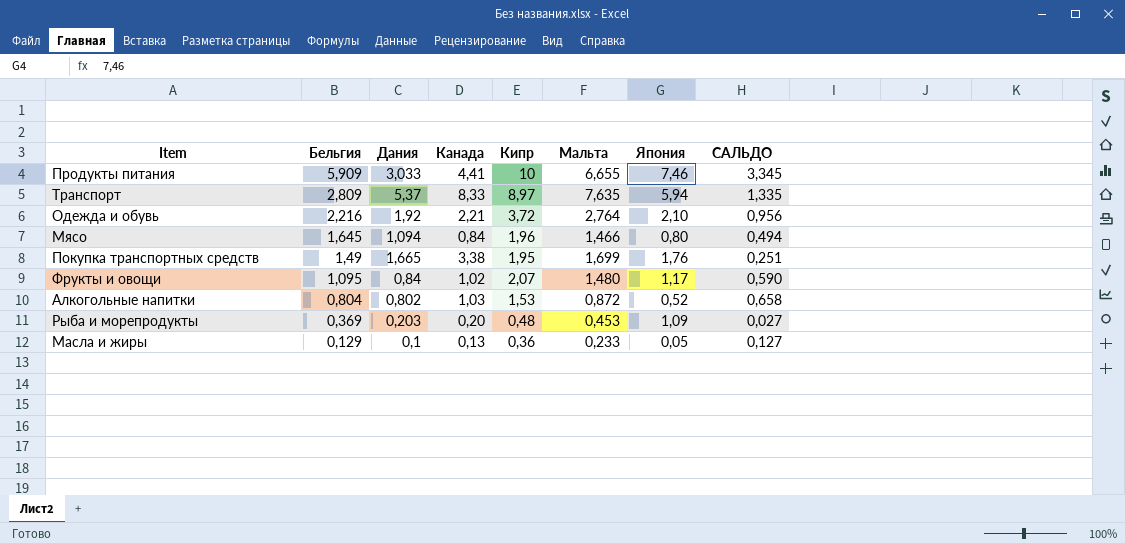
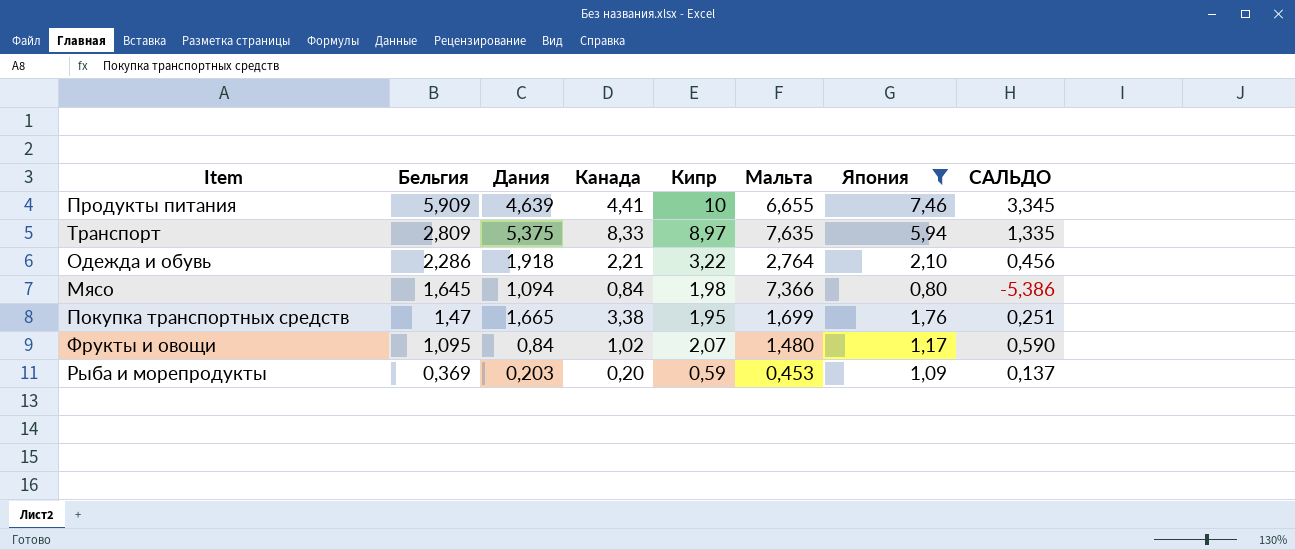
filter: none -> Япония >= 0,80
Продукты питания | Дания: 3,033 -> 4,639
Транспорт | Дания: 5,37 -> 5,375
Одежда и обувь | Бельгия: 2,216 -> 2,286
Одежда и обувь | Дания: 1,92 -> 1,918
Одежда и обувь | Кипр: 3,72 -> 3,22
Одежда и обувь | САЛЬДО: 0,956 -> 0,456
Мясо | Кипр: 1,96 -> 1,98
Мясо | Мальта: 1,466 -> 7,366
Мясо | САЛЬДО: 0,494 -> -5,386
Покупка транспортных средств | Бельгия: 1,49 -> 1,47
Рыба и морепродукты | Кипр: 0,48 -> 0,59
Рыба и морепродукты | САЛЬДО: 0,027 -> 0,137

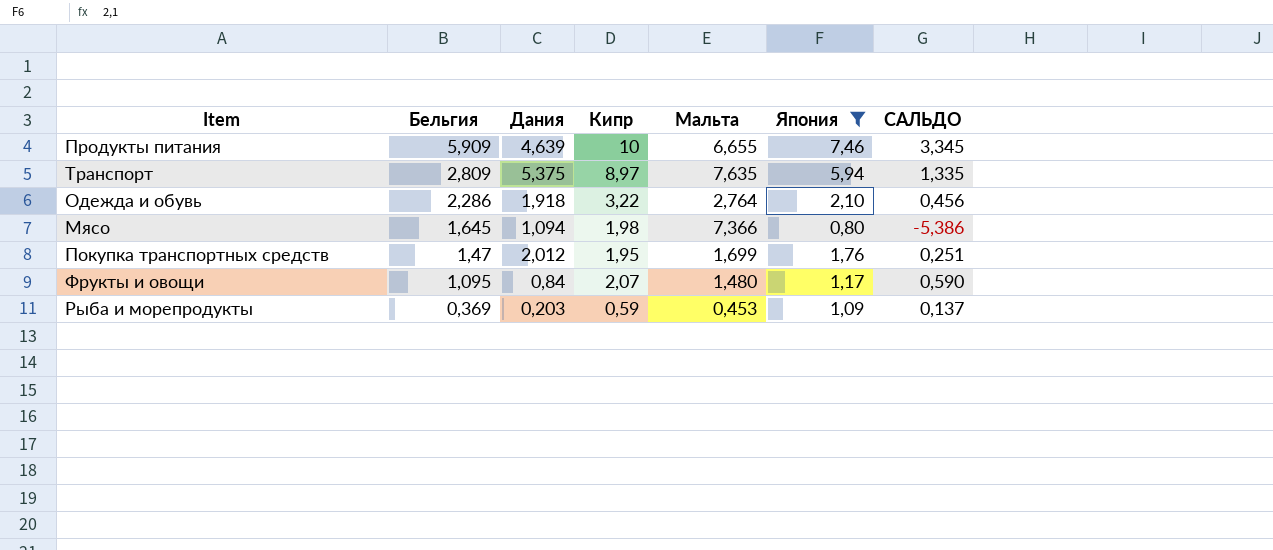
column Канада | position: 4 -> none
Покупка транспортных средств | Дания: 1,665 -> 2,012

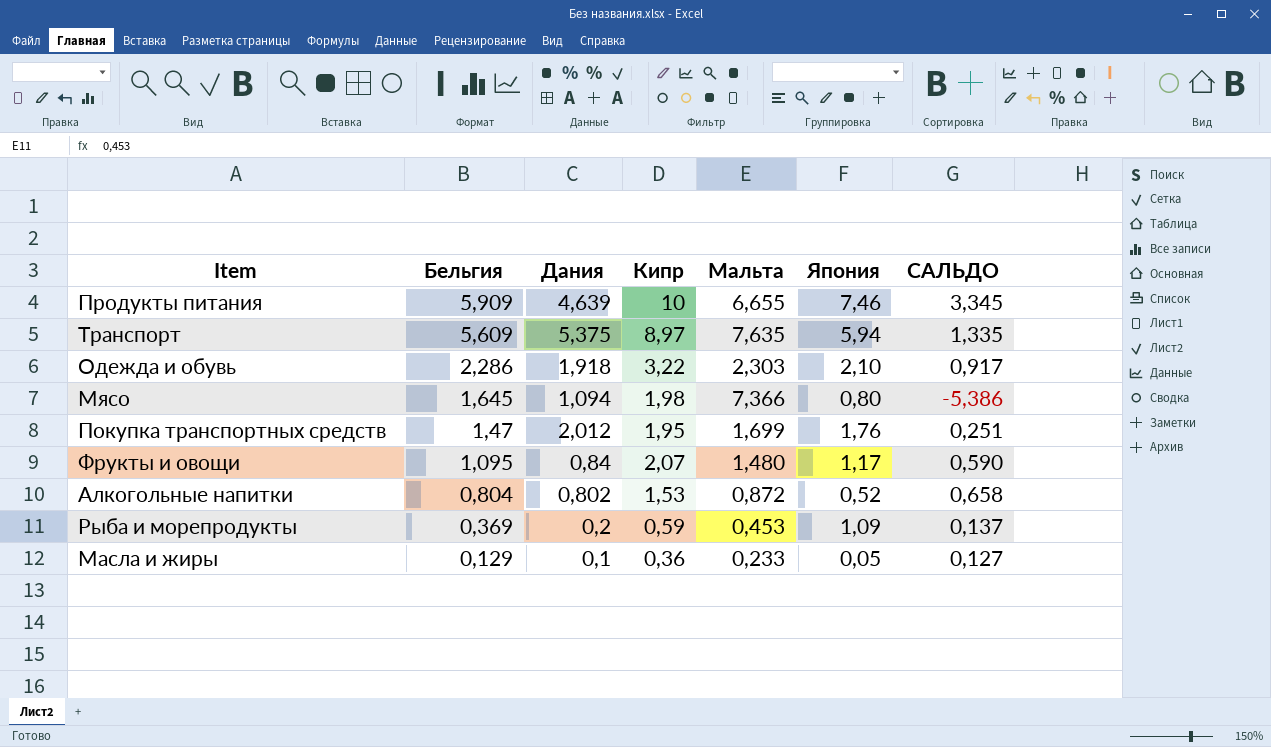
filter: Япония >= 0,80 -> none
Транспорт | Бельгия: 2,809 -> 5,609
Одежда и обувь | Мальта: 2,764 -> 2,303
Одежда и обувь | САЛЬДО: 0,456 -> 0,917
Рыба и морепродукты | Дания: 0,203 -> 0,2

